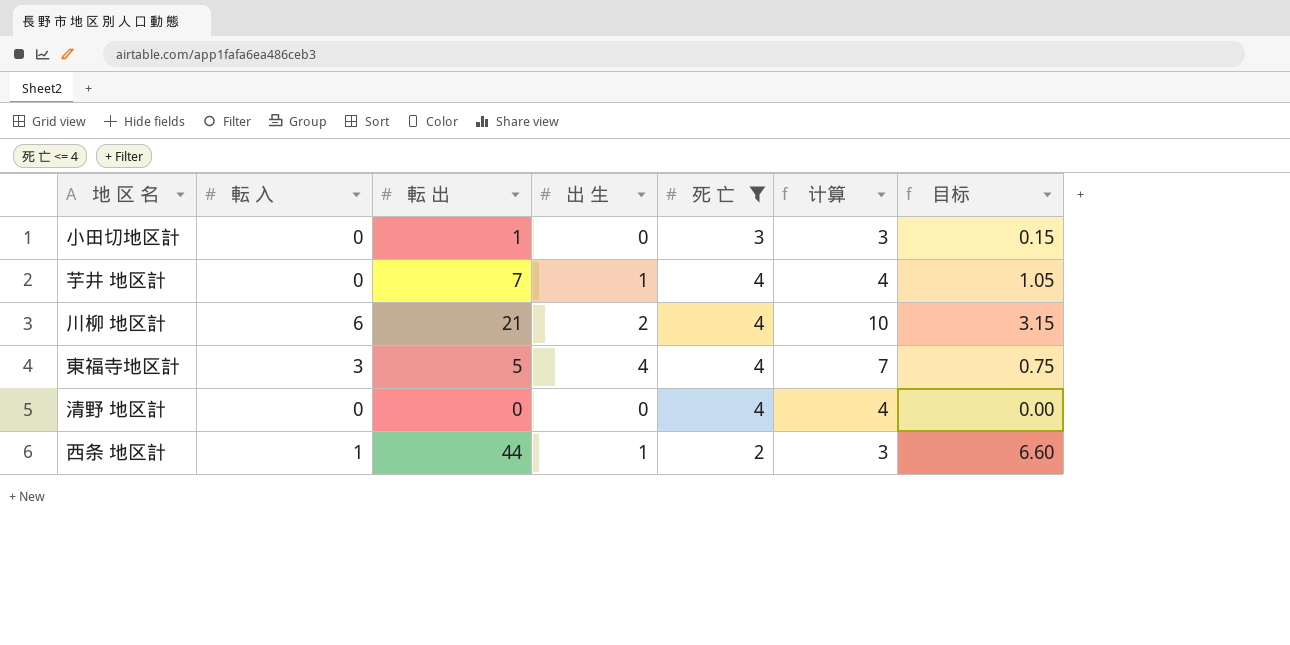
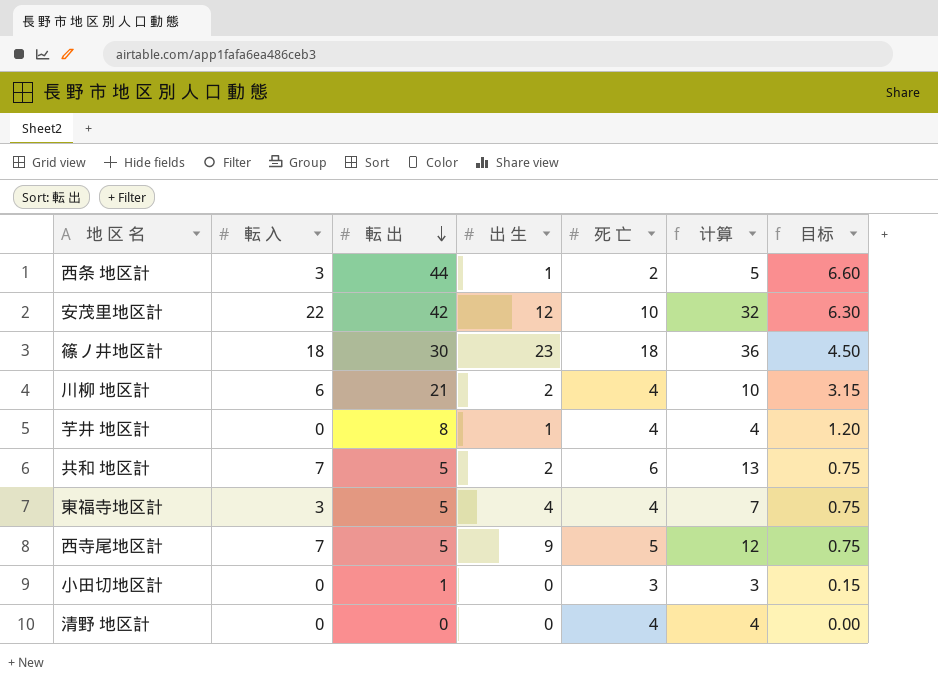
filter: 死 亡 <= 4 -> none
row order: none -> 転 出 descending
西条 地区計 | 転 入: 1 -> 3
西条 地区計 | 计算: 3 -> 5
芋井 地区計 | 転 出: 7 -> 8
芋井 地区計 | 目标: 1.05 -> 1.20

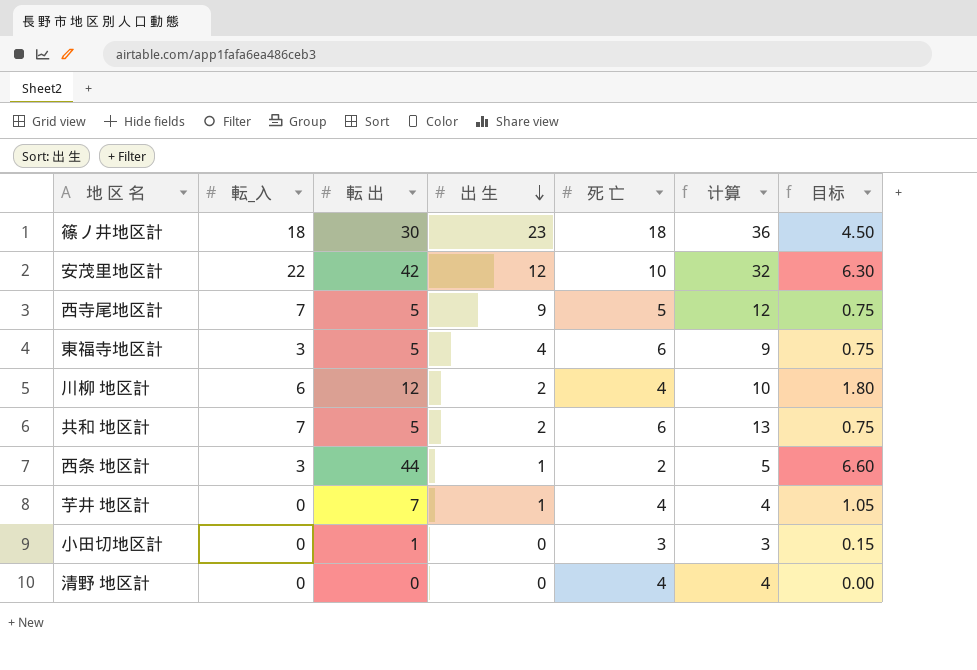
row order: 転 出 descending -> 出 生 descending
column name: 転 入 -> 転_入
東福寺地区計 | 死 亡: 4 -> 6
東福寺地区計 | 计算: 7 -> 9
川柳 地区計 | 転 出: 21 -> 12
川柳 地区計 | 目标: 3.15 -> 1.80
芋井 地区計 | 転 出: 8 -> 7
芋井 地区計 | 目标: 1.20 -> 1.05

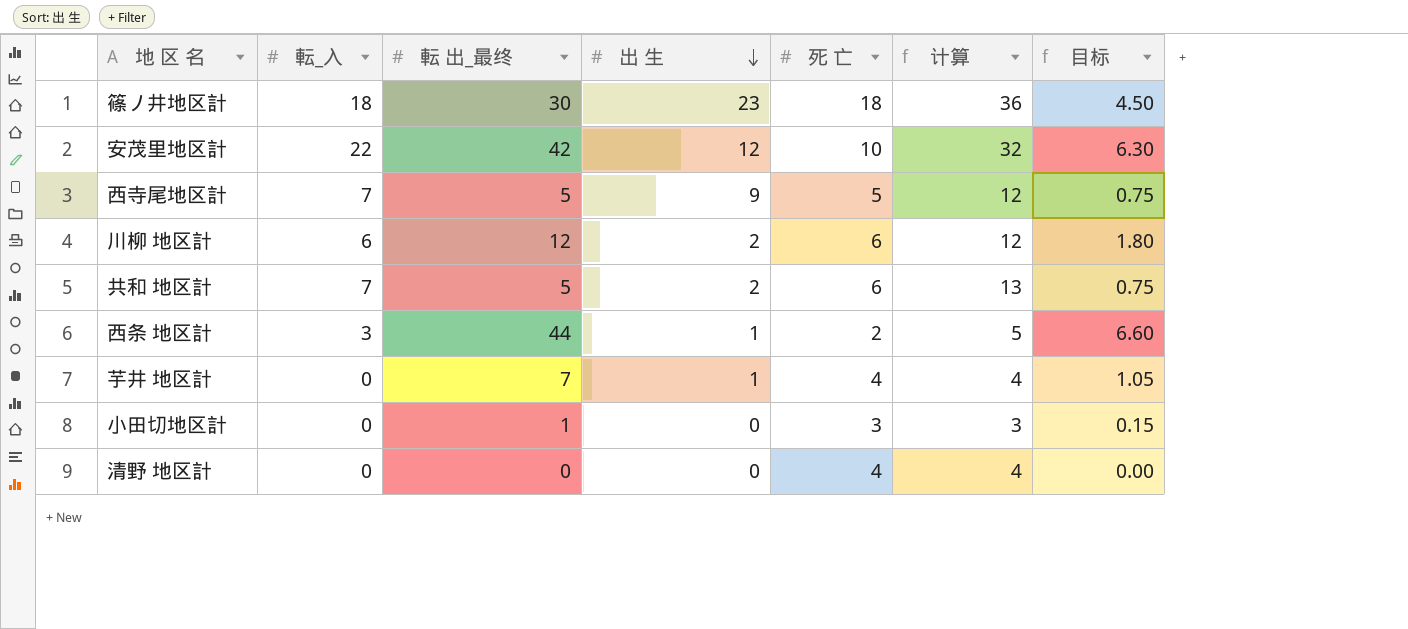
column name: 転 出 -> 転 出_最终
row 東福寺地区計: 3 | 5 | 4 | 6 | 9 | 0.75 -> none
川柳 地区計 | 死 亡: 4 -> 6
川柳 地区計 | 计算: 10 -> 12

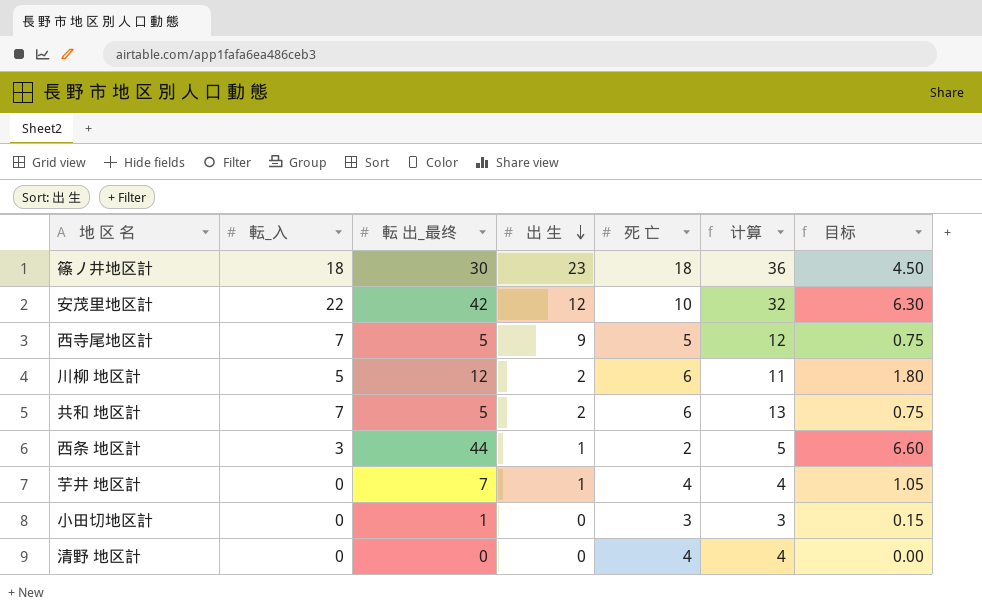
川柳 地区計 | 転_入: 6 -> 5
川柳 地区計 | 计算: 12 -> 11

